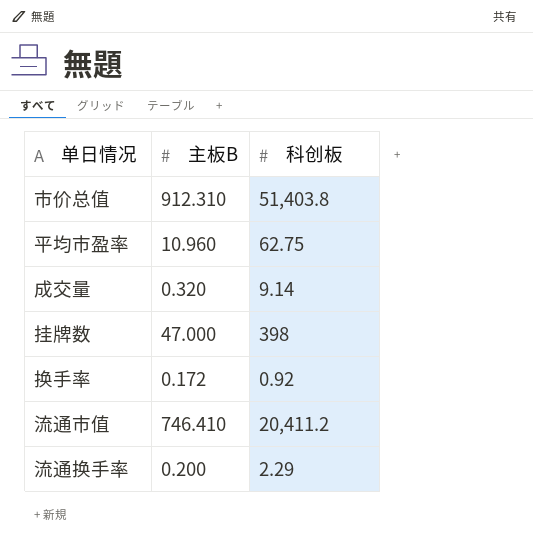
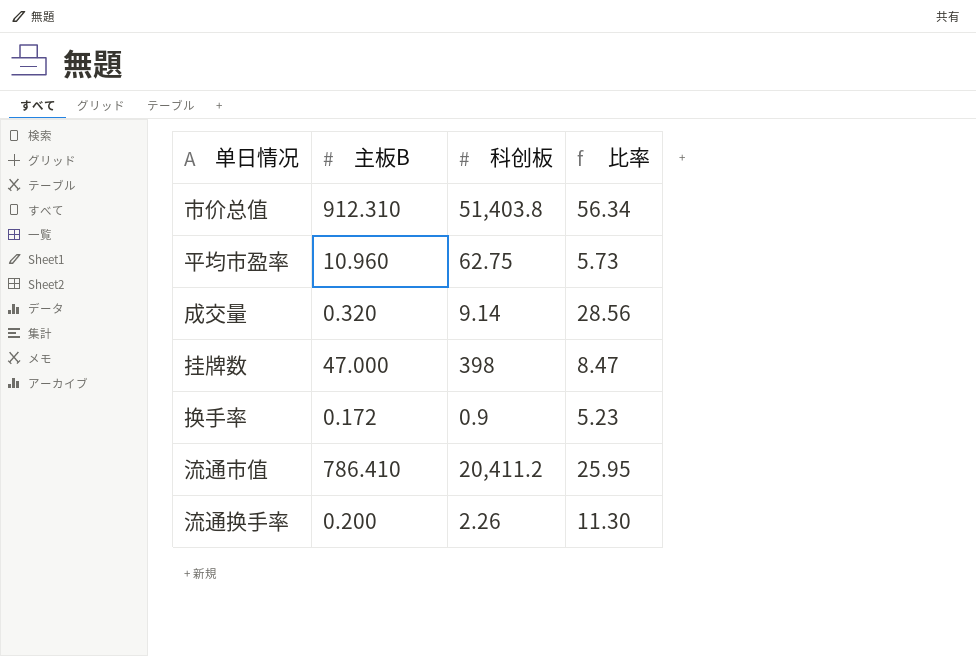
column 比率 | formula: none -> [科创板] / [主板B]
换手率 | 科创板: 0.92 -> 0.9
流通市值 | 主板B: 746.410 -> 786.410
流通换手率 | 科创板: 2.29 -> 2.26

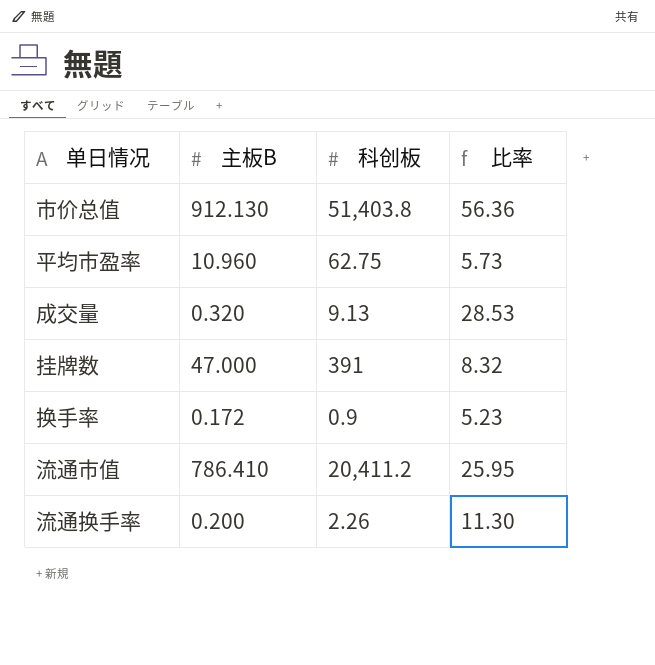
市价总值 | 主板B: 912.310 -> 912.130
市价总值 | 比率: 56.34 -> 56.36
成交量 | 科创板: 9.14 -> 9.13
成交量 | 比率: 28.56 -> 28.53
挂牌数 | 科创板: 398 -> 391
挂牌数 | 比率: 8.47 -> 8.32

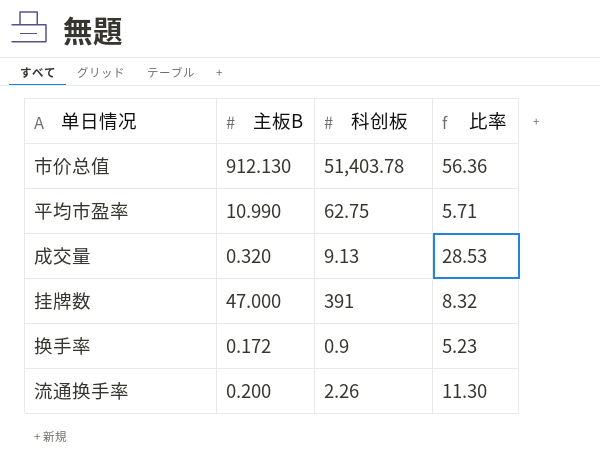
row 流通市值: 786.410 | 20,411.2 | 25.95 -> none
市价总值 | 科创板: 51,403.8 -> 51,403.78
平均市盈率 | 主板B: 10.960 -> 10.990
平均市盈率 | 比率: 5.73 -> 5.71

